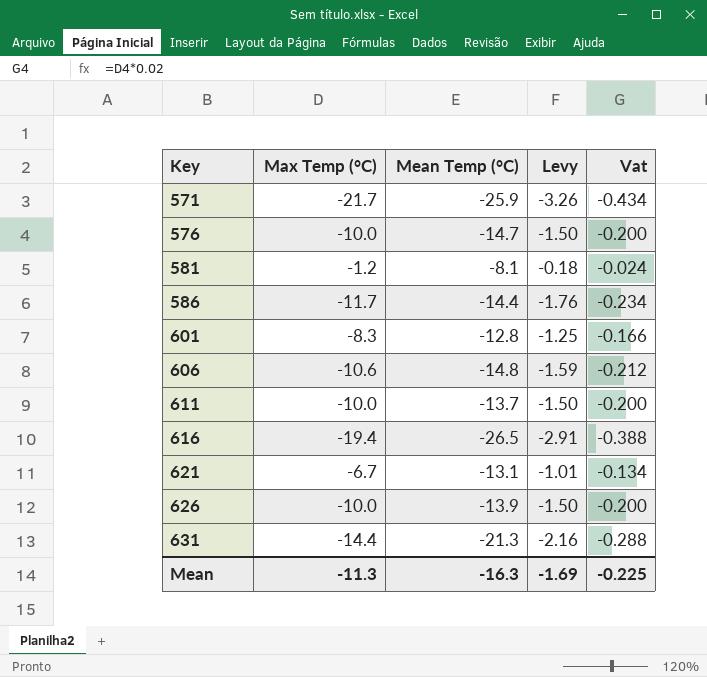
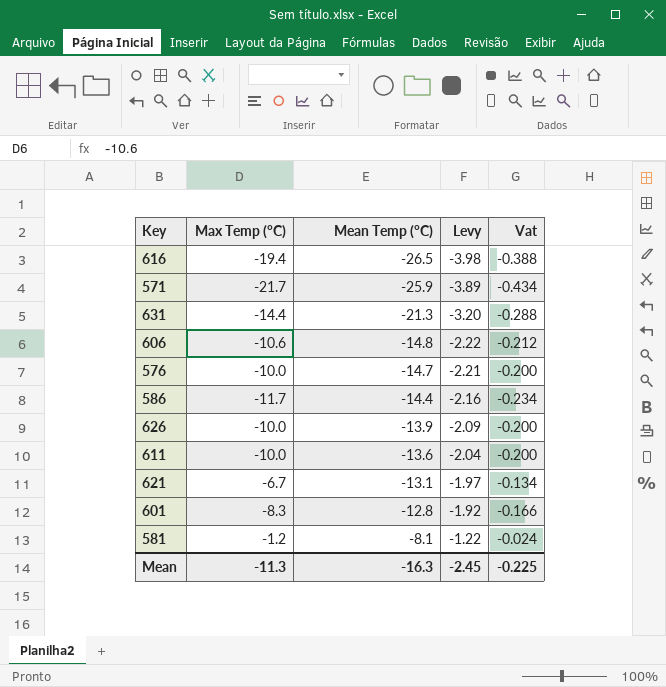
row order: Key ascending -> Mean Temp (°C) ascending
column Levy | formula: [Max Temp (°C)] * 0.15 -> [Mean Temp (°C)] * 0.15
611 | Mean Temp (°C): -13.7 -> -13.6
Mean | Levy: -1.69 -> -2.45

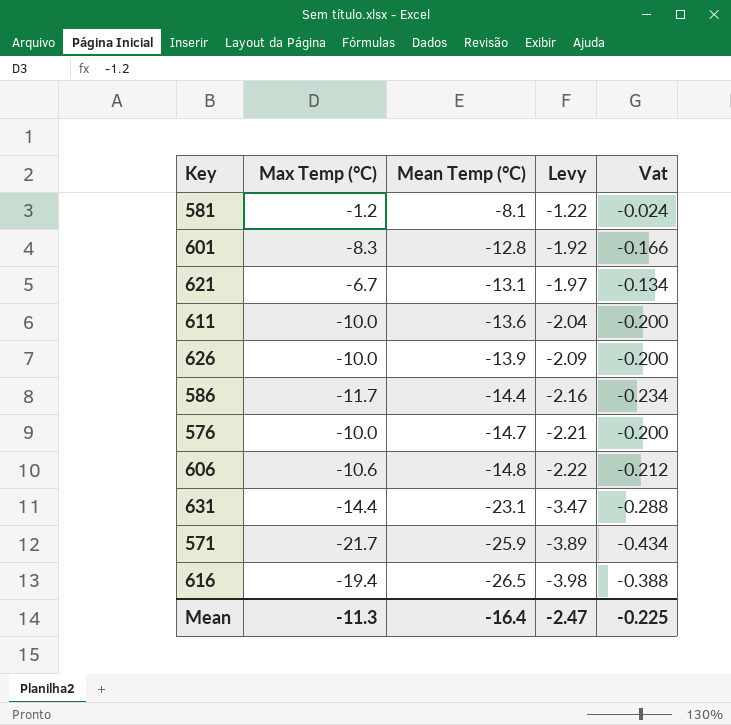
row order: Mean Temp (°C) ascending -> Mean Temp (°C) descending
631 | Mean Temp (°C): -21.3 -> -23.1
631 | Levy: -3.20 -> -3.47
Mean | Mean Temp (°C): -16.3 -> -16.4
Mean | Levy: -2.45 -> -2.47

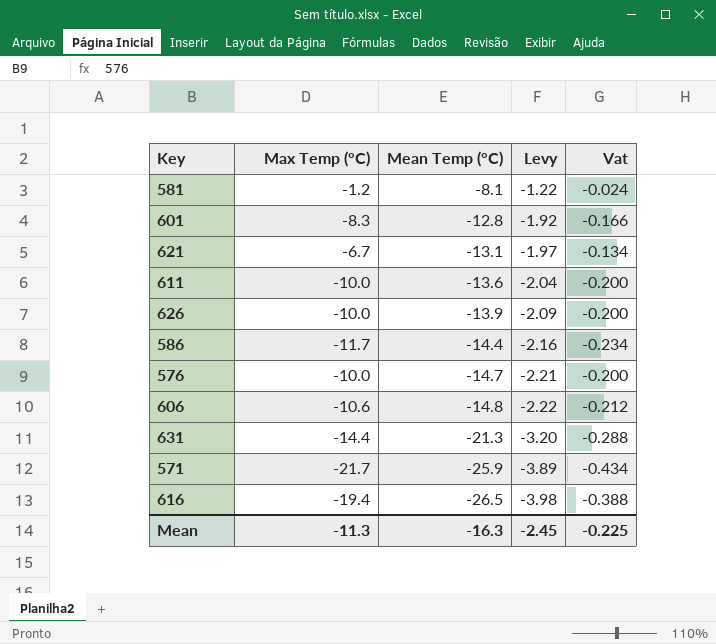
631 | Mean Temp (°C): -23.1 -> -21.3
631 | Levy: -3.47 -> -3.20
Mean | Mean Temp (°C): -16.4 -> -16.3
Mean | Levy: -2.47 -> -2.45

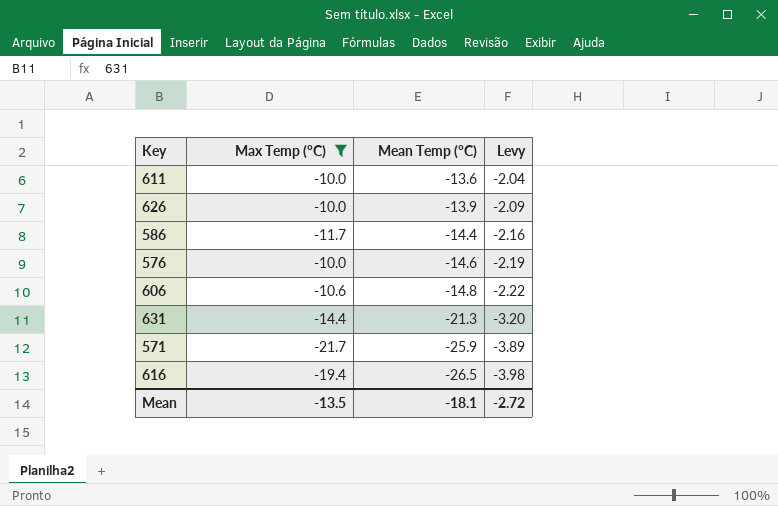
filter: none -> Max Temp (°C) <= -10.0
column Vat | formula: [Max Temp (°C)] * 0.02 -> none
576 | Mean Temp (°C): -14.7 -> -14.6
576 | Levy: -2.21 -> -2.19
Mean | Max Temp (°C): -11.3 -> -13.5
Mean | Mean Temp (°C): -16.3 -> -18.1
Mean | Levy: -2.45 -> -2.72

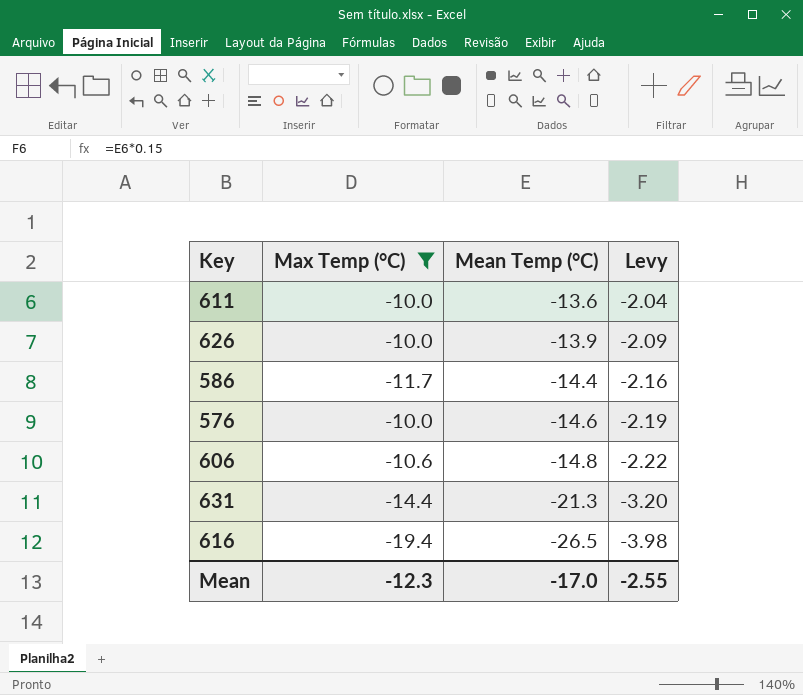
row 571: -21.7 | -25.9 | -3.89 -> none
Mean | Max Temp (°C): -13.5 -> -12.3
Mean | Mean Temp (°C): -18.1 -> -17.0
Mean | Levy: -2.72 -> -2.55

